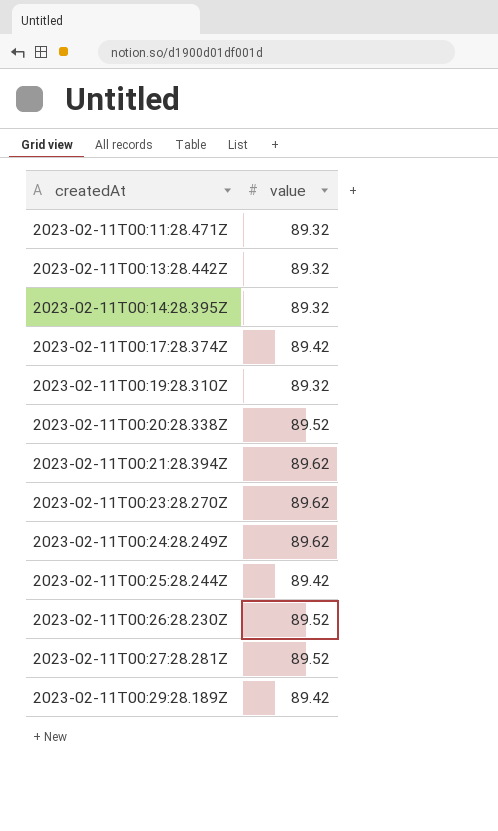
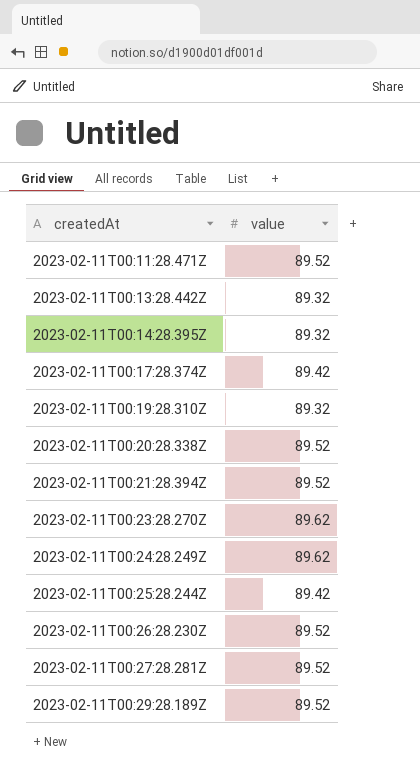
2023-02-11T00:11:28.471Z | value: 89.32 -> 89.52
2023-02-11T00:21:28.394Z | value: 89.62 -> 89.52
2023-02-11T00:29:28.189Z | value: 89.42 -> 89.52

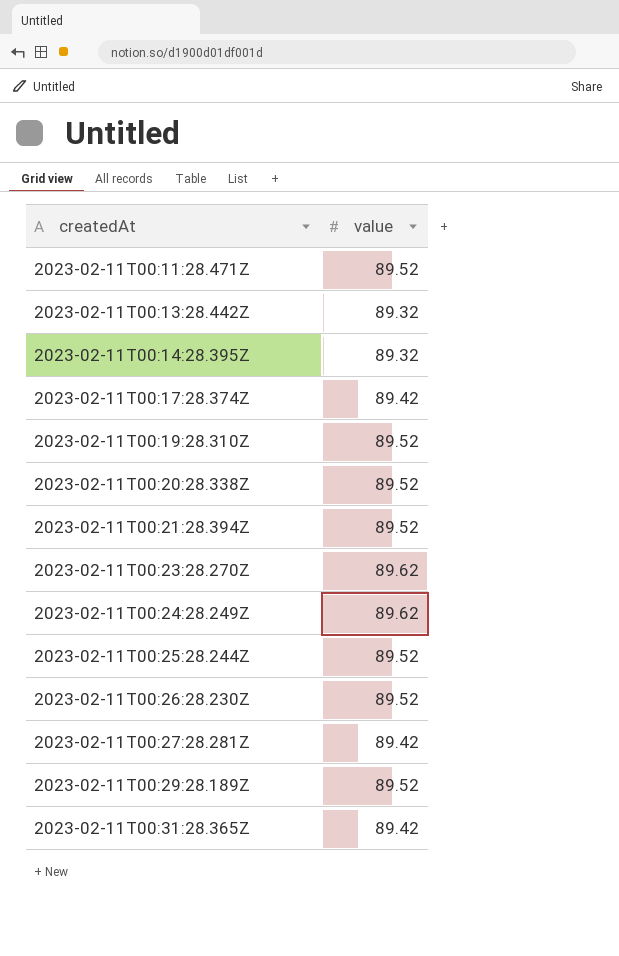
2023-02-11T00:19:28.310Z | value: 89.32 -> 89.52
2023-02-11T00:25:28.244Z | value: 89.42 -> 89.52
2023-02-11T00:27:28.281Z | value: 89.52 -> 89.42
row 2023-02-11T00:31:28.365Z: none -> 89.42

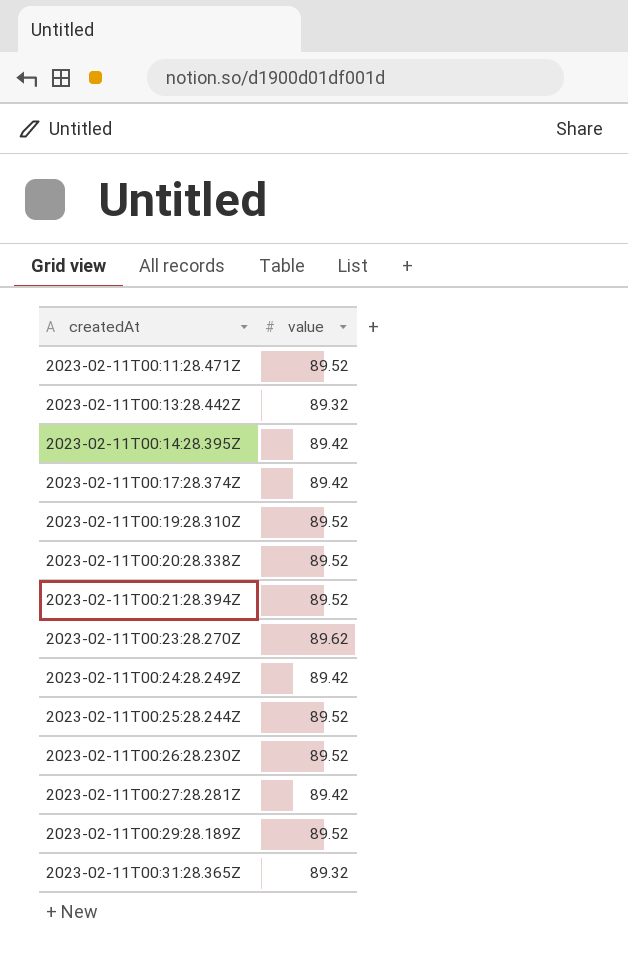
2023-02-11T00:14:28.395Z | value: 89.32 -> 89.42
2023-02-11T00:24:28.249Z | value: 89.62 -> 89.42
2023-02-11T00:31:28.365Z | value: 89.42 -> 89.32

